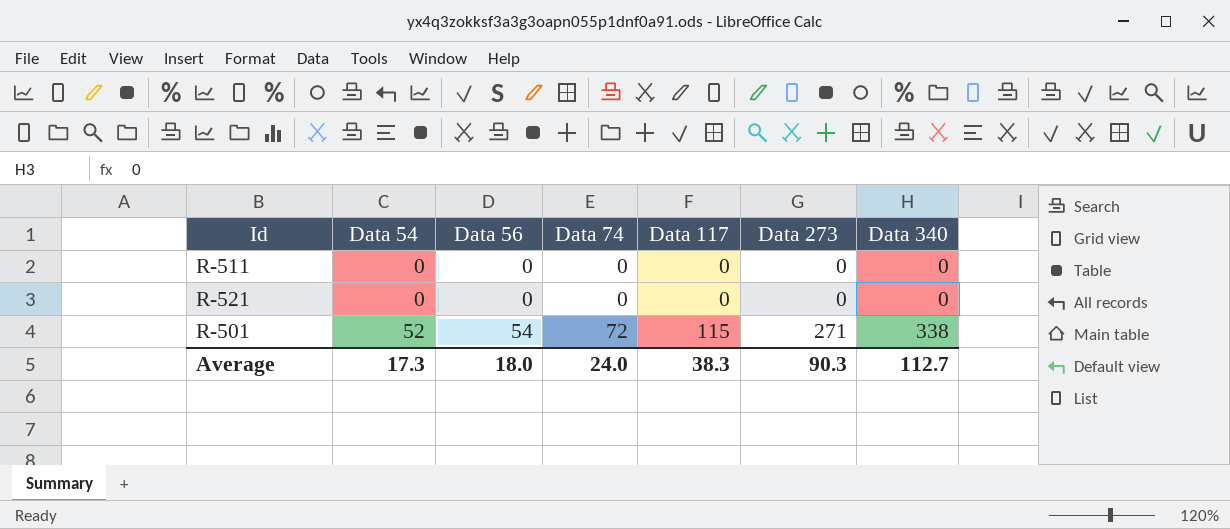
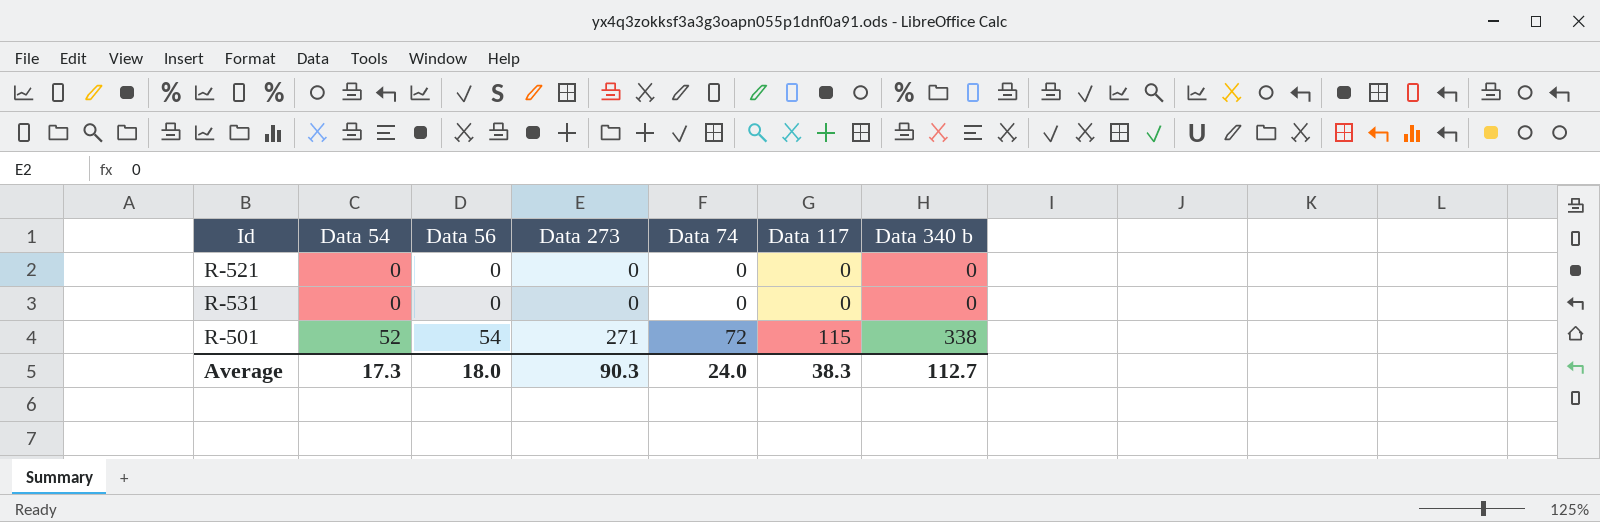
column Data 273 | position: 6 -> 4
column name: Data 340 -> Data 340 b
row R-511: 0 | 0 | 0 | 0 | 0 | 0 -> none
row R-531: none -> 0 | 0 | 0 | 0 | 0 | 0

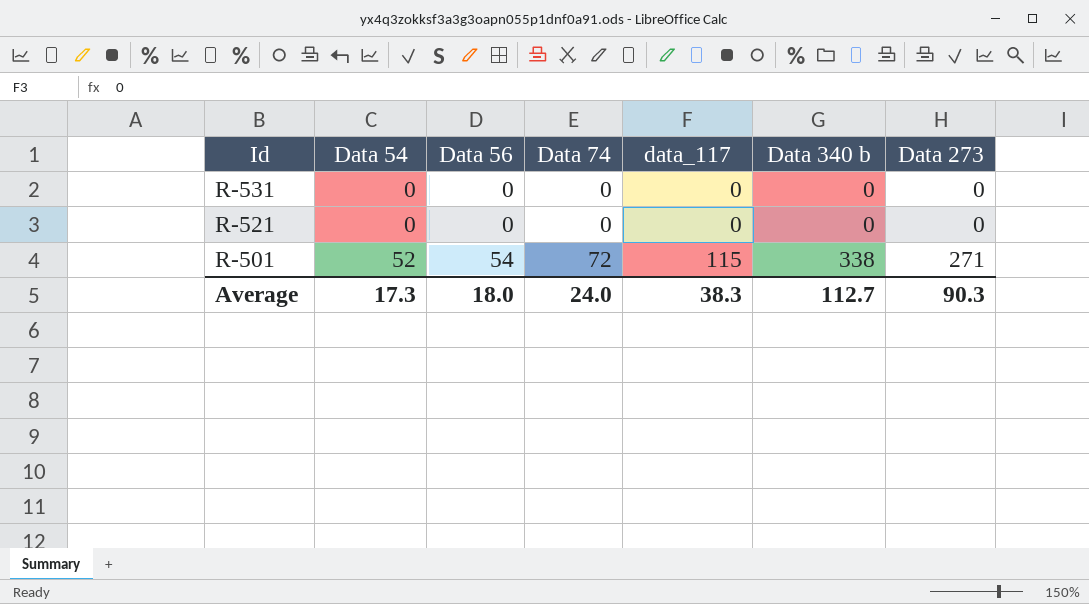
row order: Data 54 ascending -> Id descending
column name: Data 117 -> data_117
column Data 273 | position: 4 -> 7

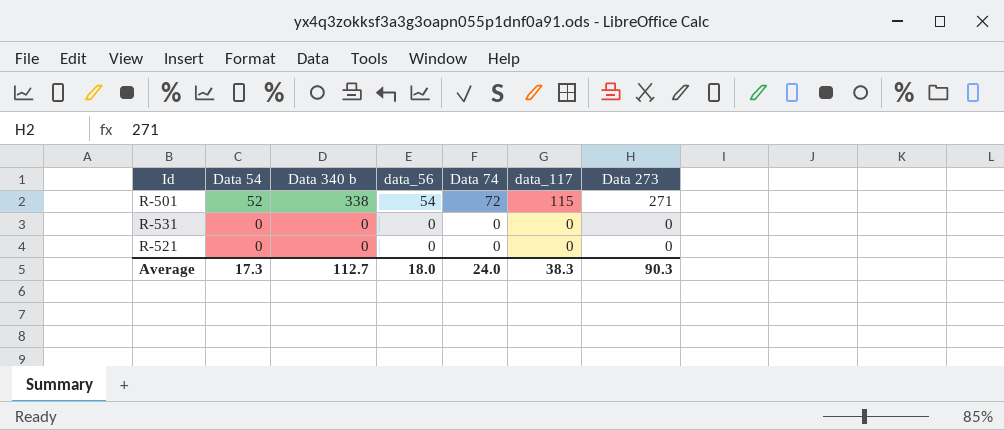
row order: Id descending -> Data 54 descending
column Data 340 b | position: 6 -> 3
column name: Data 56 -> data_56

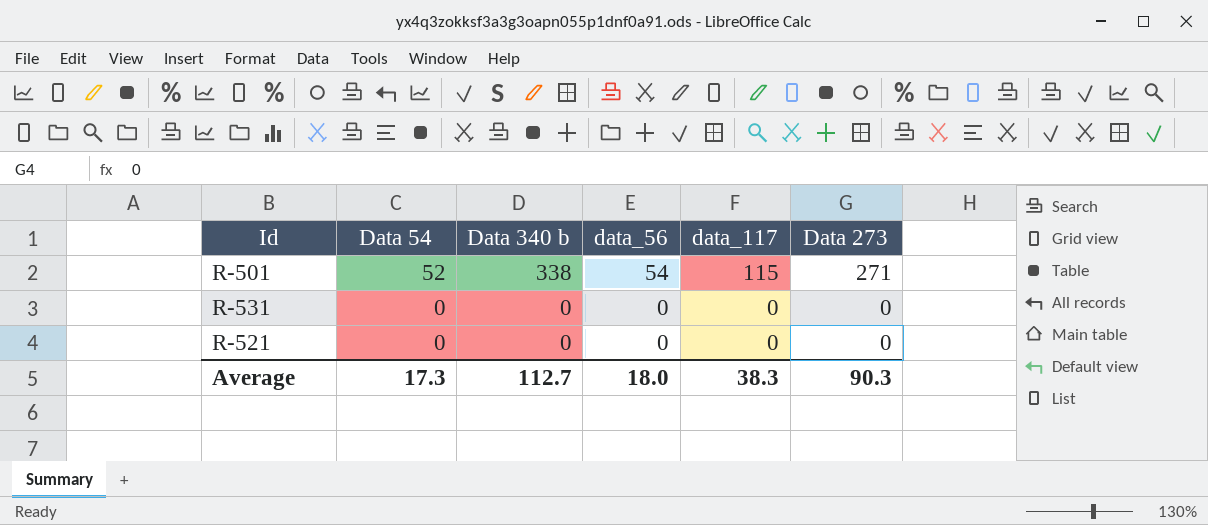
column Data 74 | position: 5 -> none

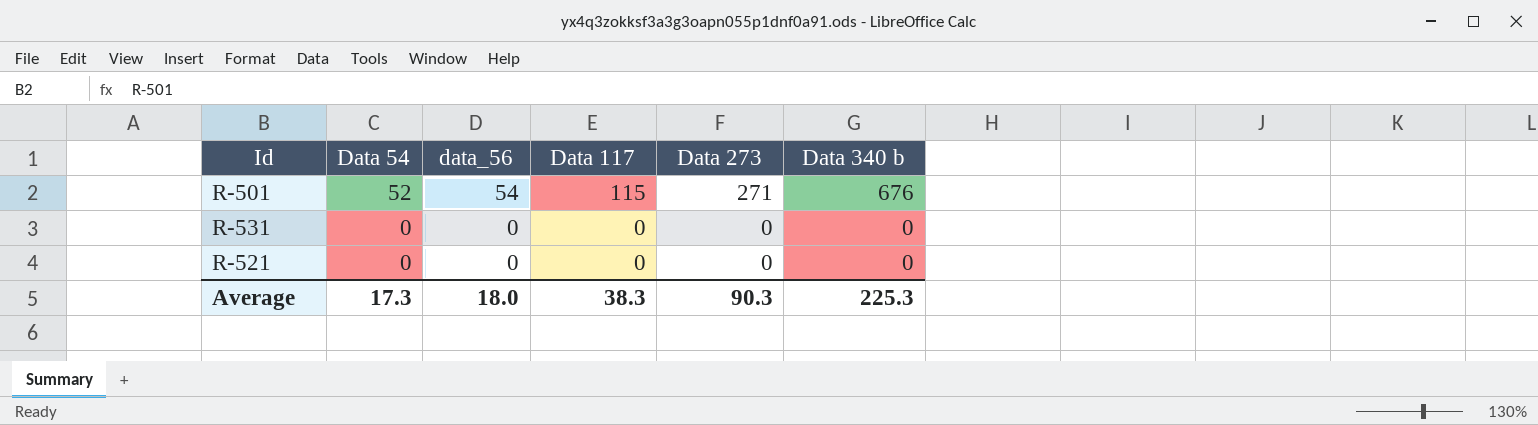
column name: data_117 -> Data 117
column Data 340 b | position: 3 -> 6
R-501 | Data 340 b: 338 -> 676
Average | Data 340 b: 112.7 -> 225.3

